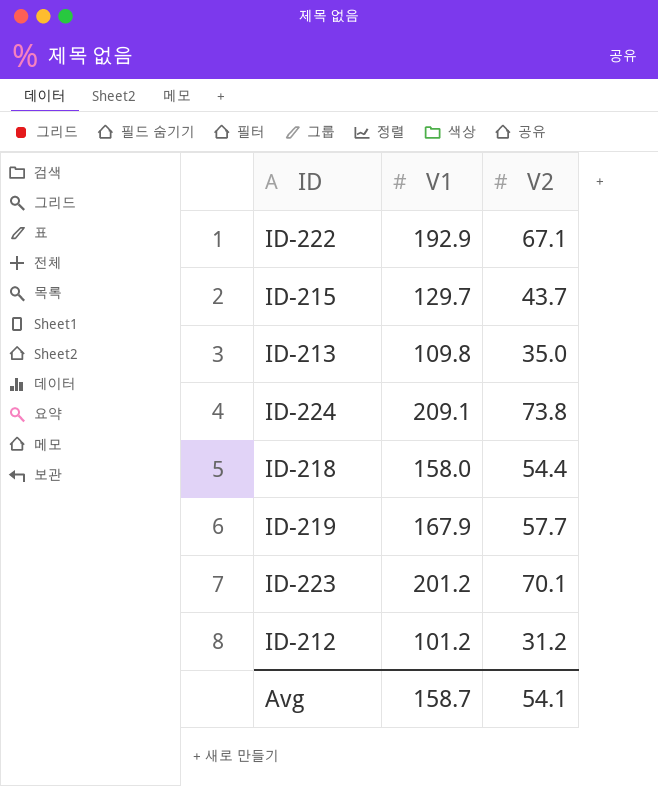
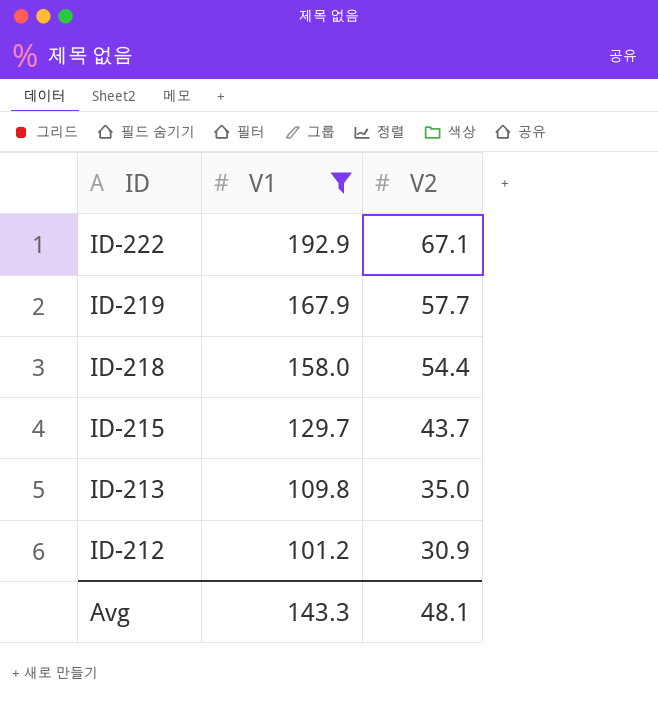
filter: none -> V1 <= 192.9
row order: none -> ID descending
ID-212 | V2: 31.2 -> 30.9
Avg | V1: 158.7 -> 143.3
Avg | V2: 54.1 -> 48.1

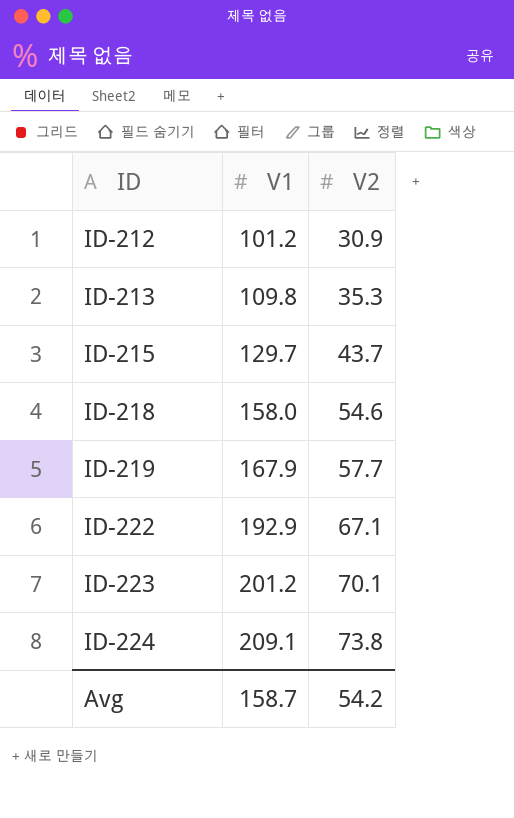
filter: V1 <= 192.9 -> none
row order: ID descending -> ID ascending
ID-213 | V2: 35.0 -> 35.3
ID-218 | V2: 54.4 -> 54.6
Avg | V1: 143.3 -> 158.7
Avg | V2: 48.1 -> 54.2

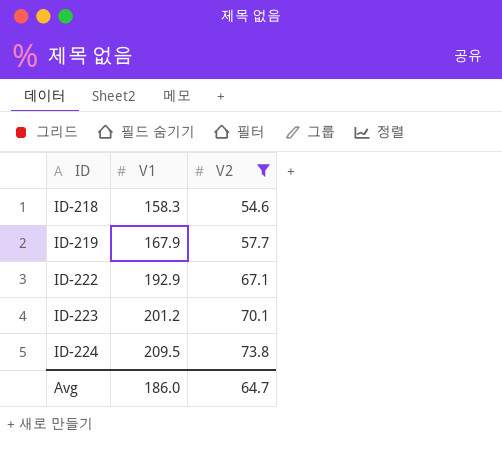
filter: none -> V2 >= 54.6
ID-218 | V1: 158.0 -> 158.3
ID-224 | V1: 209.1 -> 209.5
Avg | V1: 158.7 -> 186.0
Avg | V2: 54.2 -> 64.7

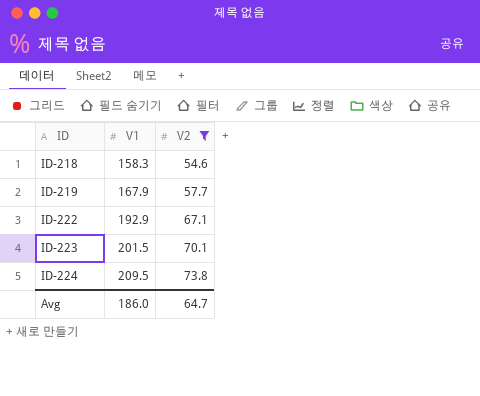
ID-223 | V1: 201.2 -> 201.5

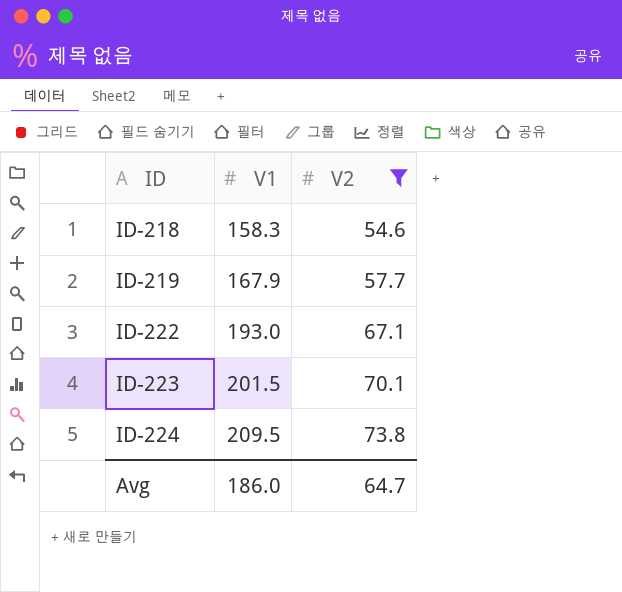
ID-222 | V1: 192.9 -> 193.0

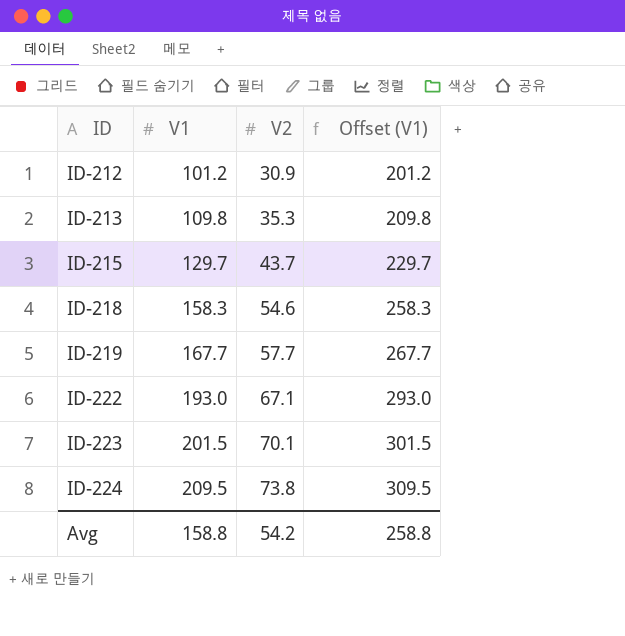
filter: V2 >= 54.6 -> none
column Offset (V1) | formula: none -> [V1] + 100
ID-219 | V1: 167.9 -> 167.7
Avg | V1: 186.0 -> 158.8
Avg | V2: 64.7 -> 54.2

